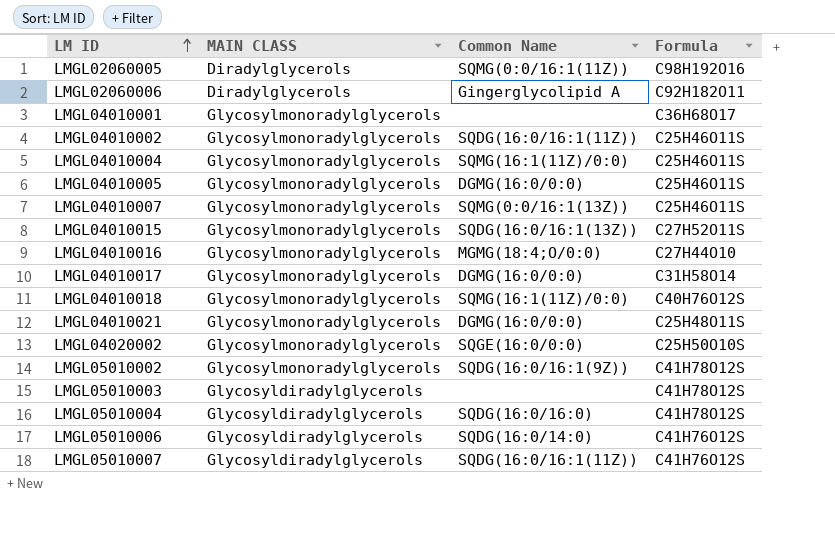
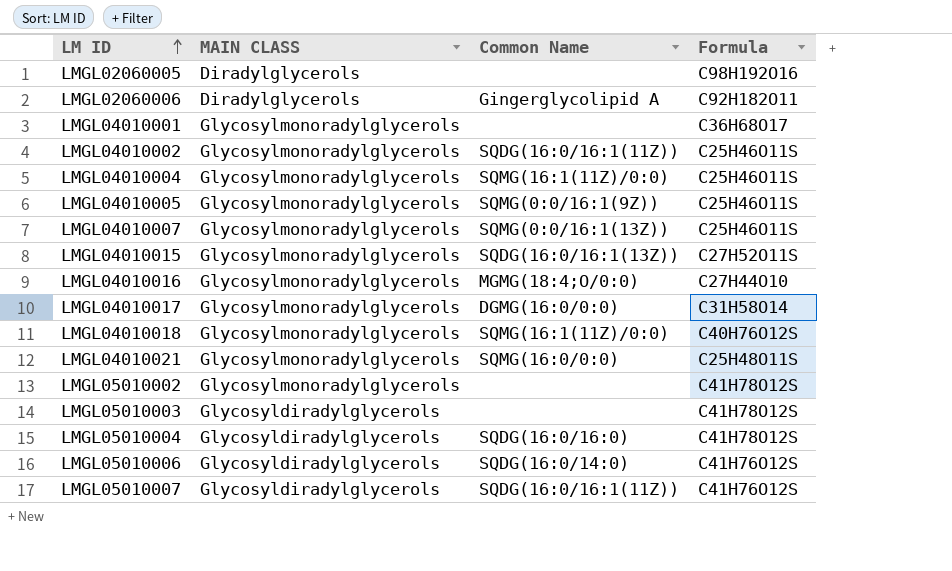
row LMGL04020002: Glycosylmonoradylglycerols | SQGE(16:0/0:0) | C25H50O10S -> none
LMGL02060005 | Common Name: SQMG(0:0/16:1(11Z)) -> none
LMGL04010005 | Common Name: DGMG(16:0/0:0) -> SQMG(0:0/16:1(9Z))
LMGL04010021 | Common Name: DGMG(16:0/0:0) -> SQMG(16:0/0:0)
LMGL05010002 | Common Name: SQDG(16:0/16:1(9Z)) -> none

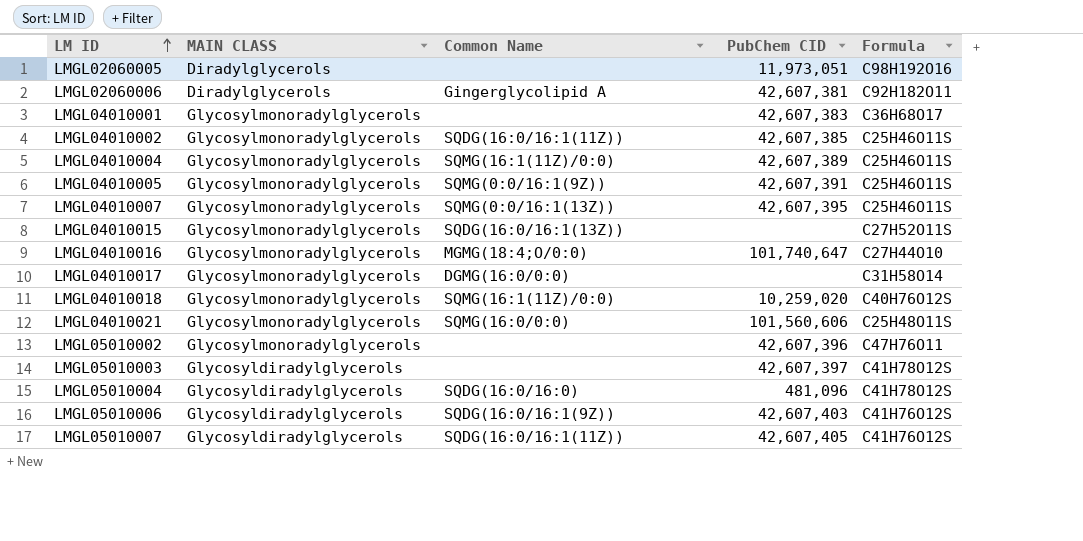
column PubChem CID | position: none -> 4
LMGL05010002 | Formula: C41H78O12S -> C47H76O11
LMGL05010006 | Common Name: SQDG(16:0/14:0) -> SQDG(16:0/16:1(9Z))

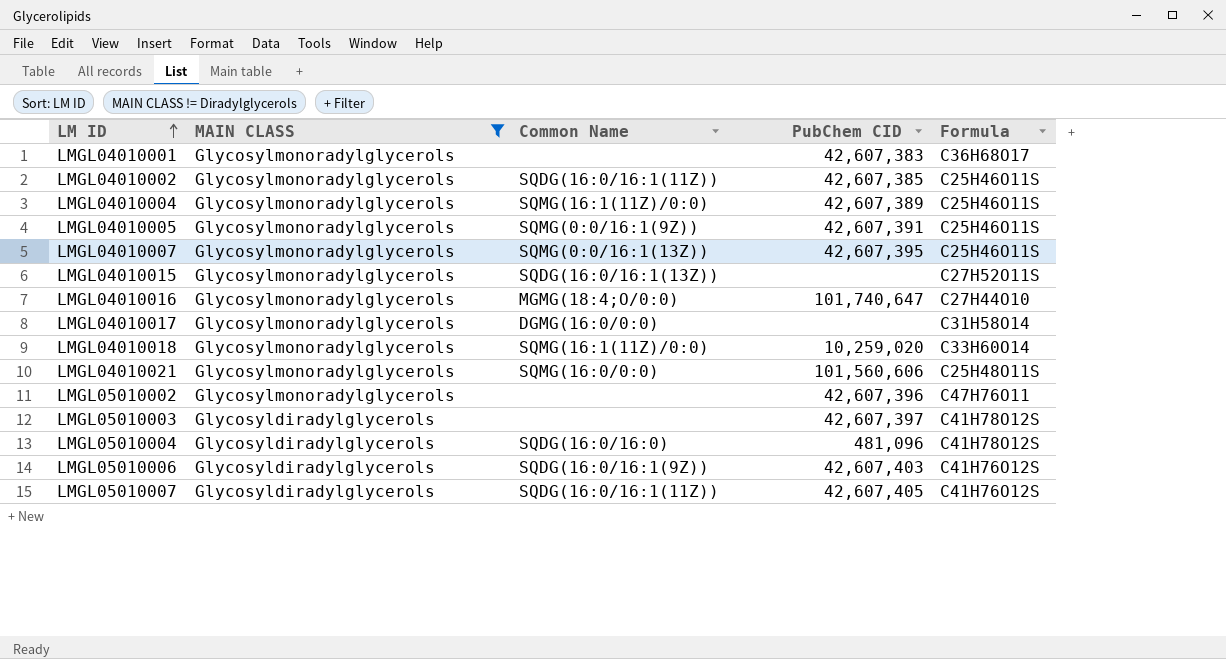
filter: none -> MAIN CLASS != Diradylglycerols
LMGL04010018 | Formula: C40H76O12S -> C33H60O14

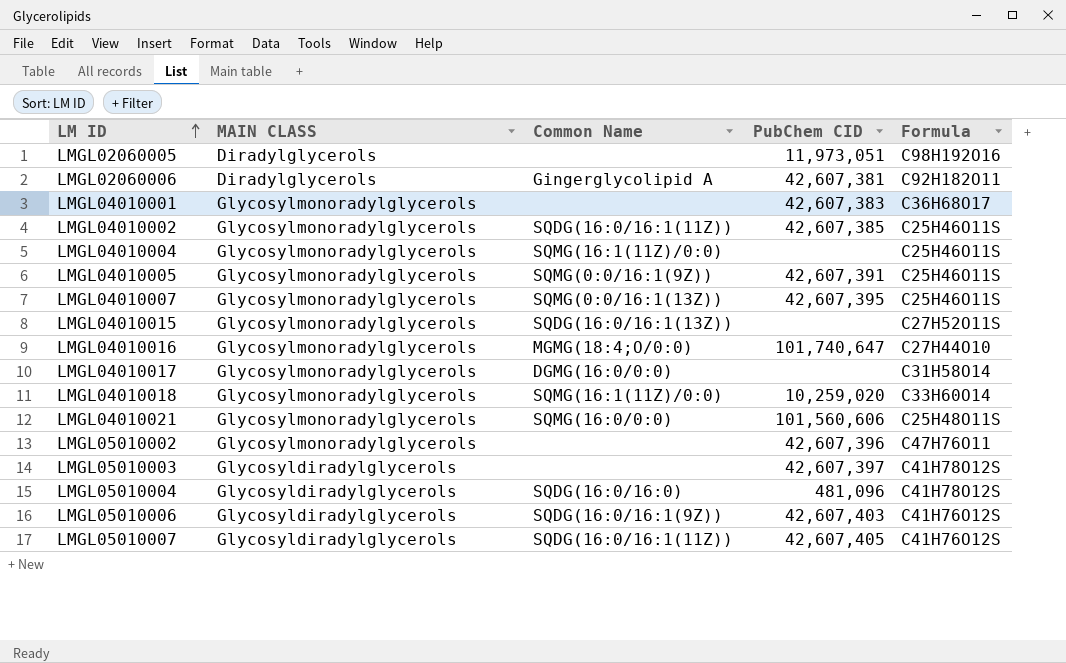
filter: MAIN CLASS != Diradylglycerols -> none
LMGL04010004 | PubChem CID: 42,607,389 -> none

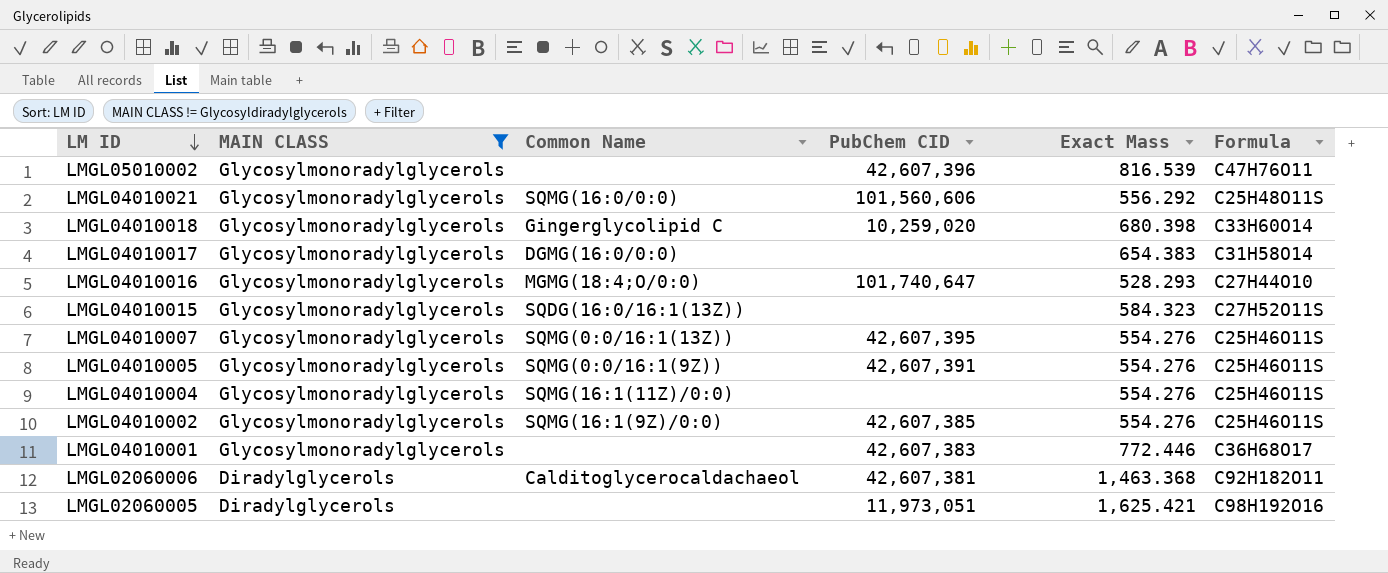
filter: none -> MAIN CLASS != Glycosyldiradylglycerols
row order: LM ID ascending -> LM ID descending
column Exact Mass | position: none -> 5
LMGL04010018 | Common Name: SQMG(16:1(11Z)/0:0) -> Gingerglycolipid C
LMGL04010002 | Common Name: SQDG(16:0/16:1(11Z)) -> SQMG(16:1(9Z)/0:0)
LMGL02060006 | Common Name: Gingerglycolipid A -> Calditoglycerocaldachaeol

